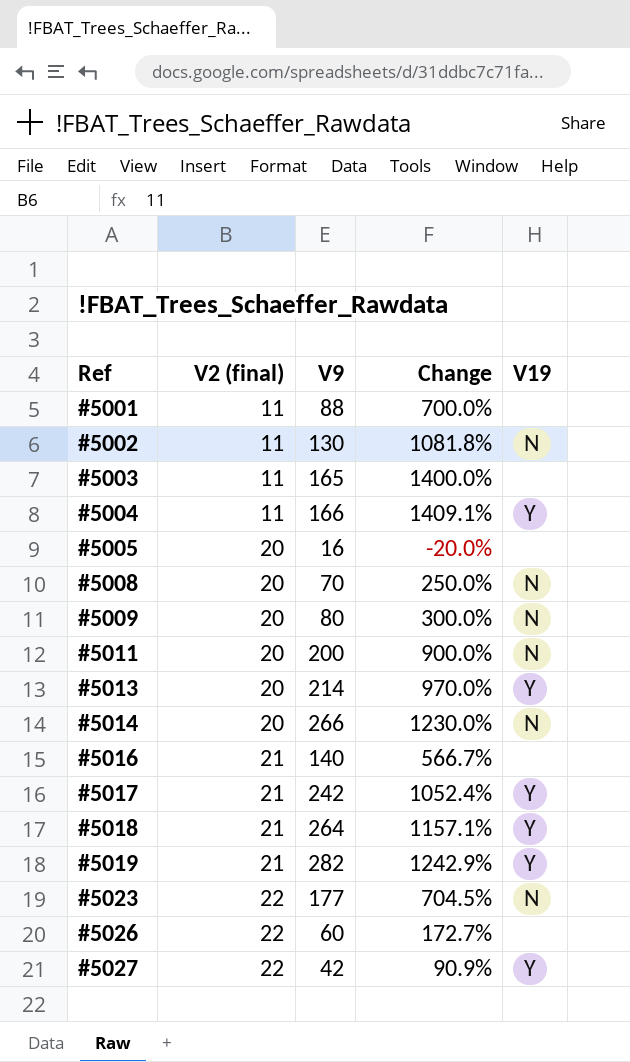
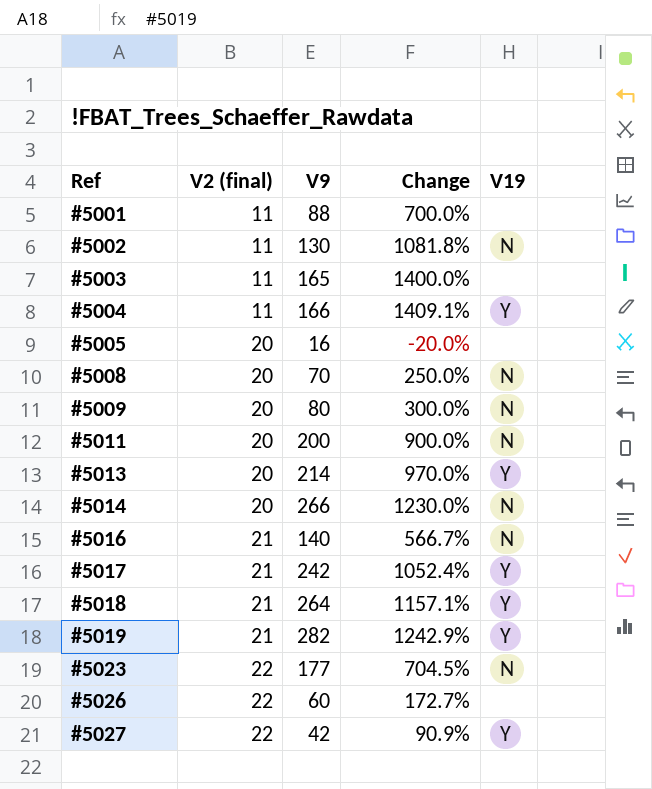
#5016 | V19: none -> N

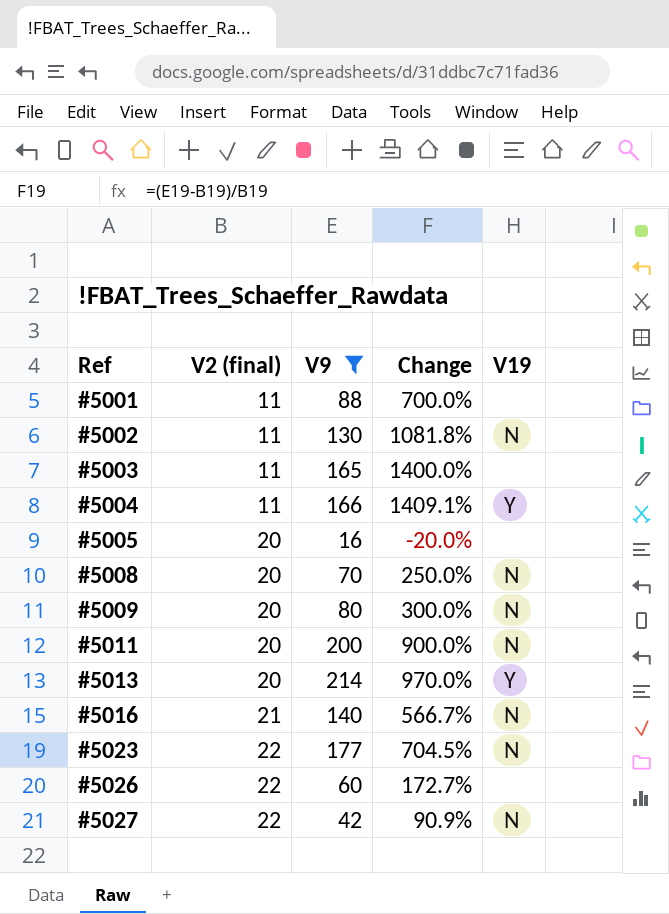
filter: none -> V9 <= 214
#5027 | V19: Y -> N

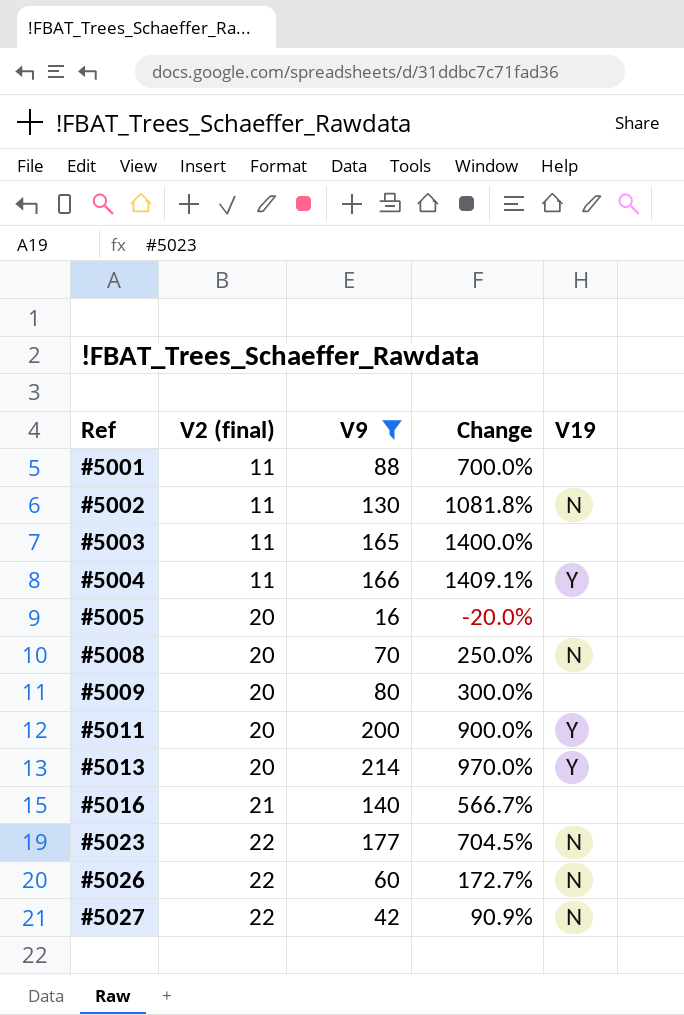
#5009 | V19: N -> none
#5011 | V19: N -> Y
#5016 | V19: N -> none
#5026 | V19: none -> N

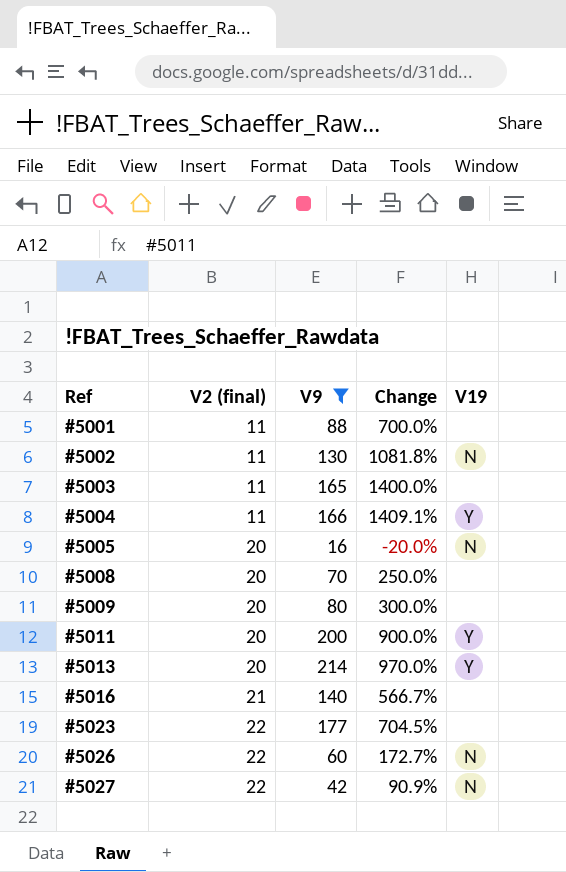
#5005 | V19: none -> N
#5008 | V19: N -> none
#5023 | V19: N -> none

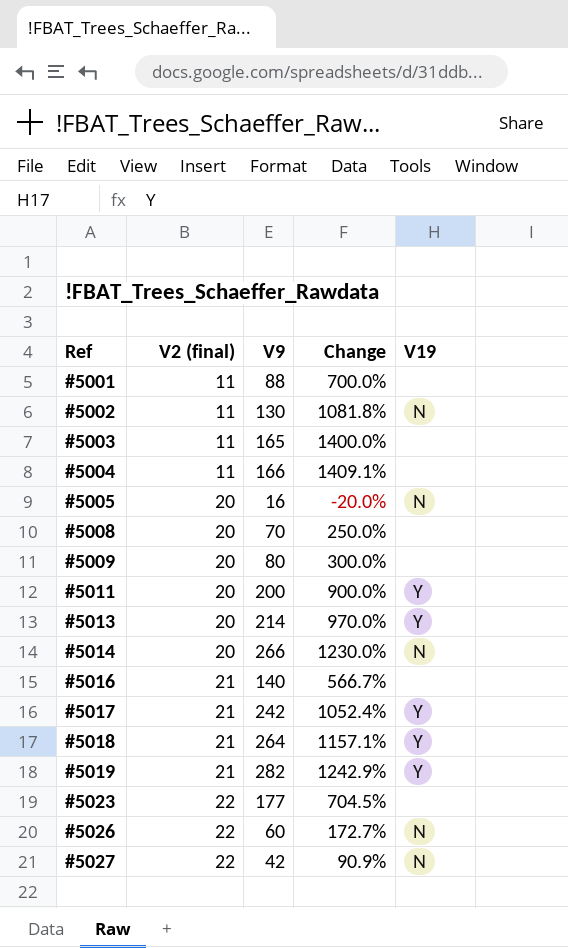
filter: V9 <= 214 -> none
#5004 | V19: Y -> none

